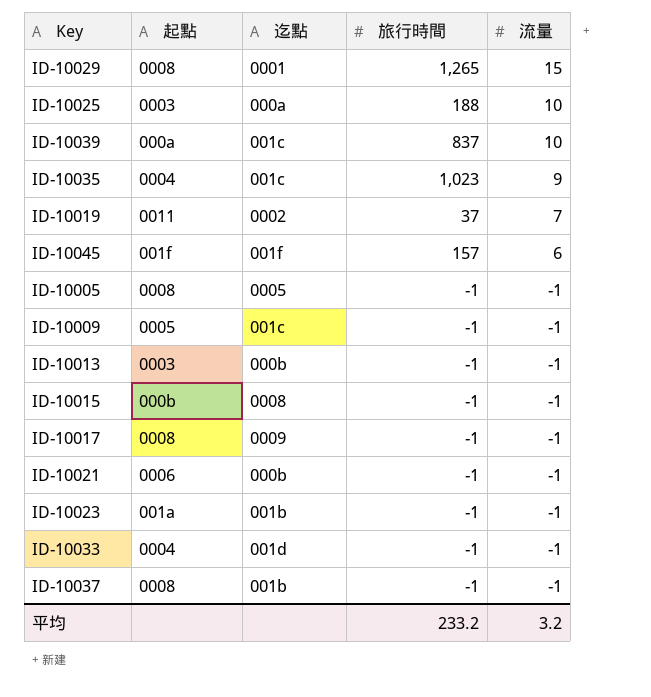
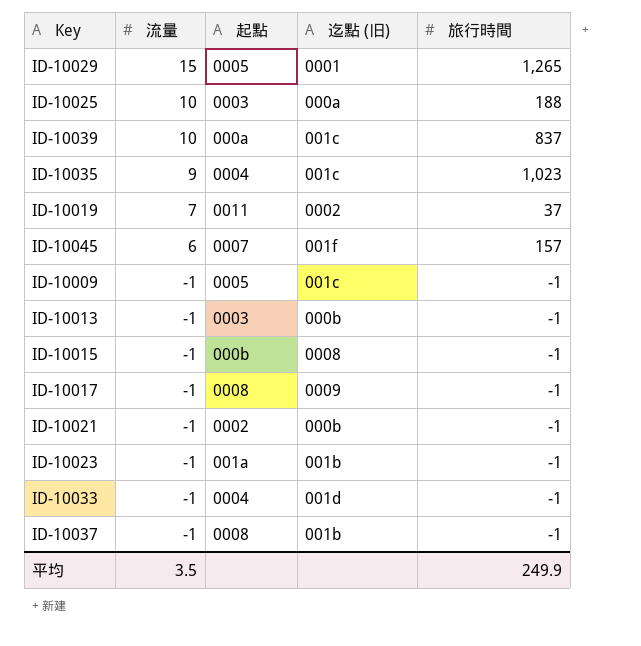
column 流量 | position: 5 -> 2
column name: 迄點 -> 迄點 (旧)
row ID-10005: 0008 | 0005 | -1 | -1 -> none
ID-10029 | 起點: 0008 -> 0005
ID-10045 | 起點: 001f -> 0007
ID-10021 | 起點: 0006 -> 0002
平均 | 流量: 3.2 -> 3.5
平均 | 旅行時間: 233.2 -> 249.9

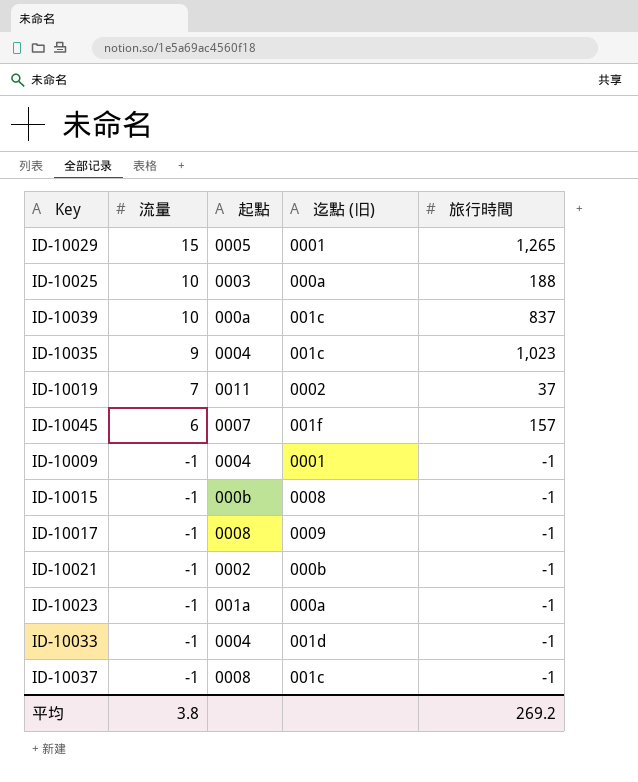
row ID-10013: -1 | 0003 | 000b | -1 -> none
ID-10009 | 起點: 0005 -> 0004
ID-10009 | 迄點 (旧): 001c -> 0001
ID-10023 | 迄點 (旧): 001b -> 000a
ID-10037 | 迄點 (旧): 001b -> 001c
平均 | 流量: 3.5 -> 3.8
平均 | 旅行時間: 249.9 -> 269.2

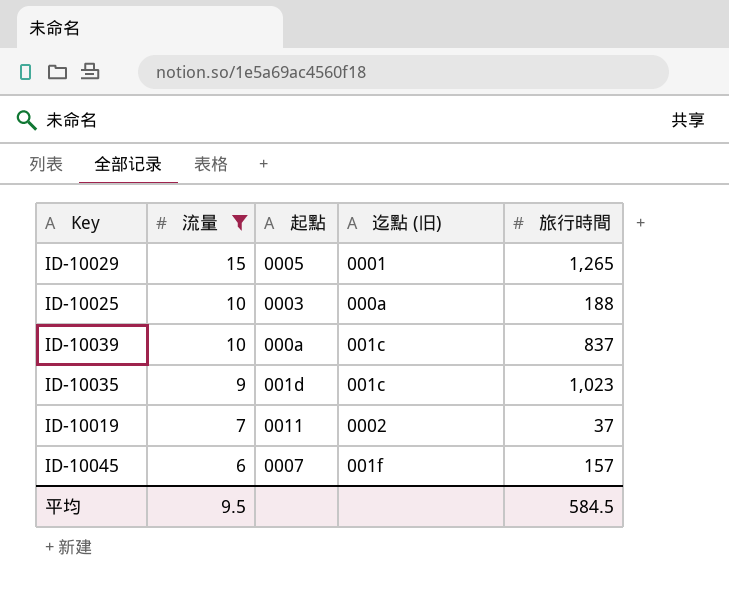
filter: none -> 流量 != -1
ID-10035 | 起點: 0004 -> 001d
平均 | 流量: 3.8 -> 9.5
平均 | 旅行時間: 269.2 -> 584.5

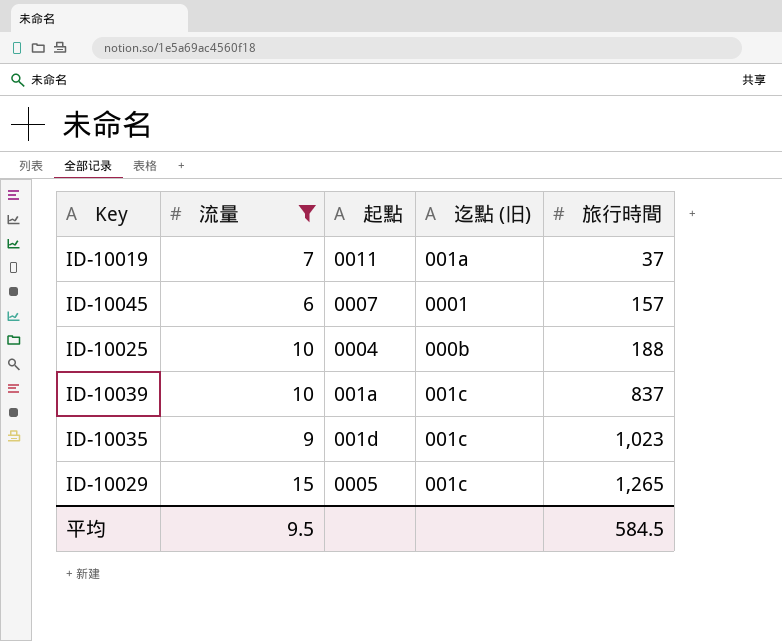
row order: 流量 descending -> 旅行時間 ascending
ID-10019 | 迄點 (旧): 0002 -> 001a
ID-10045 | 迄點 (旧): 001f -> 0001
ID-10025 | 起點: 0003 -> 0004
ID-10025 | 迄點 (旧): 000a -> 000b
ID-10039 | 起點: 000a -> 001a
ID-10029 | 迄點 (旧): 0001 -> 001c

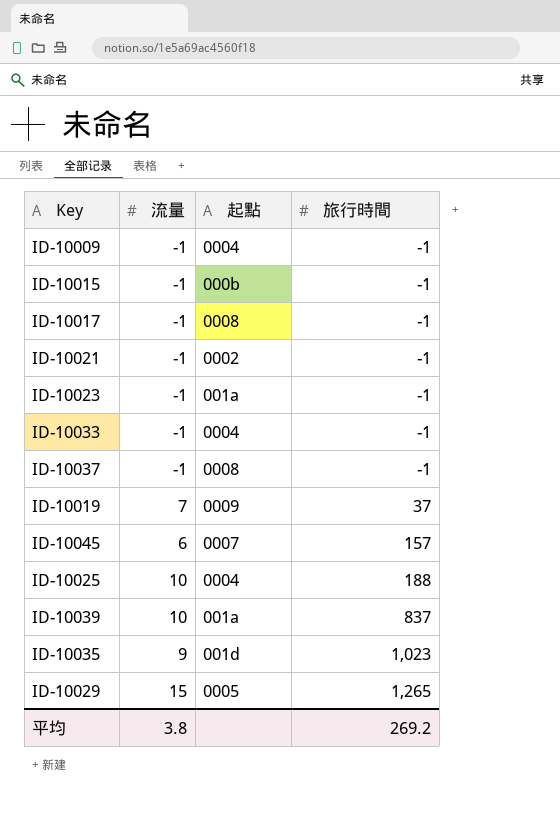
filter: 流量 != -1 -> none
column 迄點 (旧) | position: 4 -> none
ID-10019 | 起點: 0011 -> 0009
平均 | 流量: 9.5 -> 3.8
平均 | 旅行時間: 584.5 -> 269.2

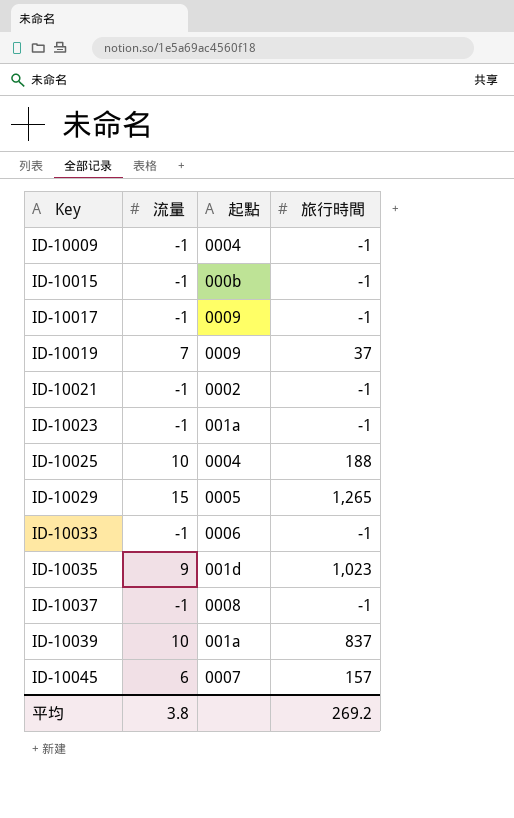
row order: 旅行時間 ascending -> Key ascending
ID-10017 | 起點: 0008 -> 0009
ID-10033 | 起點: 0004 -> 0006

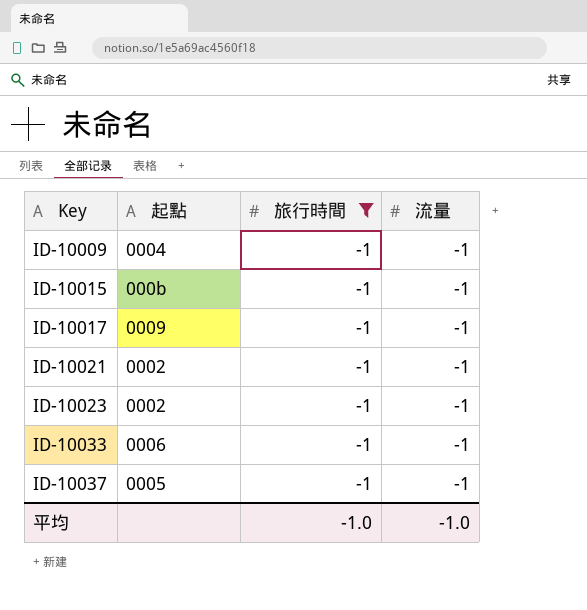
filter: none -> 旅行時間 = -1
column 流量 | position: 2 -> 4
ID-10023 | 起點: 001a -> 0002
ID-10037 | 起點: 0008 -> 0005
平均 | 旅行時間: 269.2 -> -1.0
平均 | 流量: 3.8 -> -1.0

